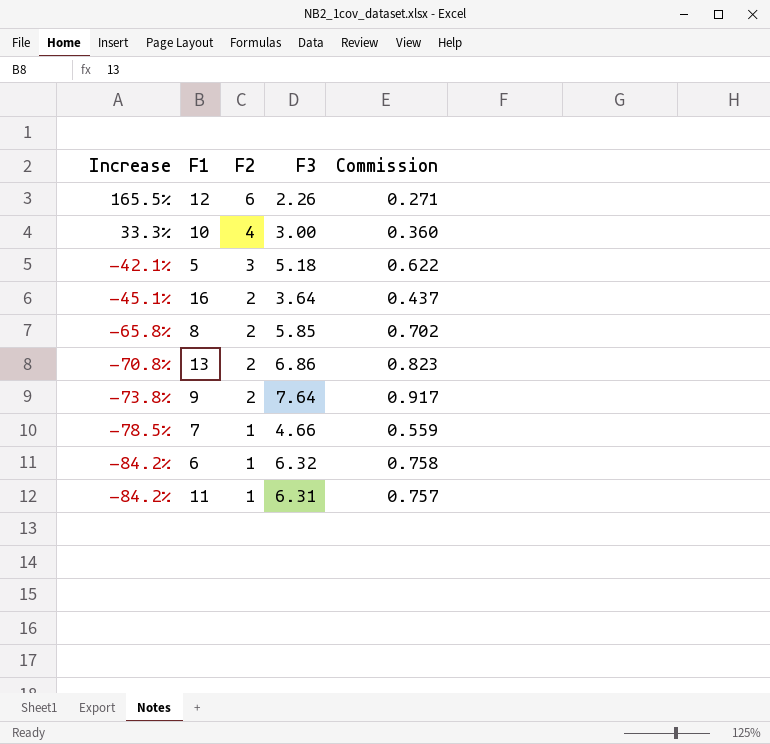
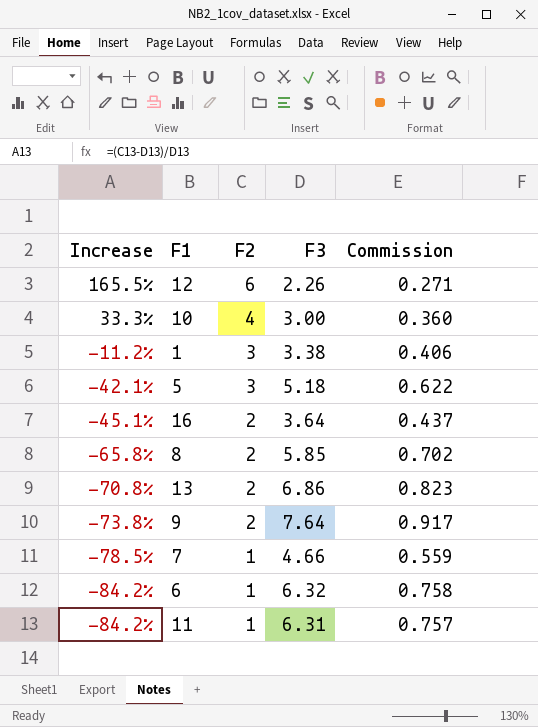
row 1: none -> -11.2% | 3 | 3.38 | 0.406

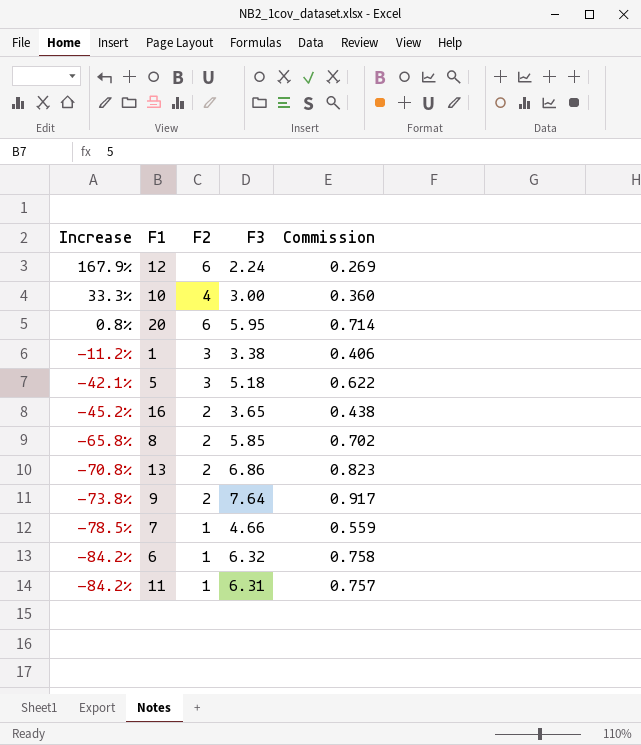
12 | Increase: 165.5% -> 167.9%
12 | F3: 2.26 -> 2.24
12 | Commission: 0.271 -> 0.269
row 20: none -> 0.8% | 6 | 5.95 | 0.714
16 | Increase: -45.1% -> -45.2%
16 | F3: 3.64 -> 3.65
16 | Commission: 0.437 -> 0.438

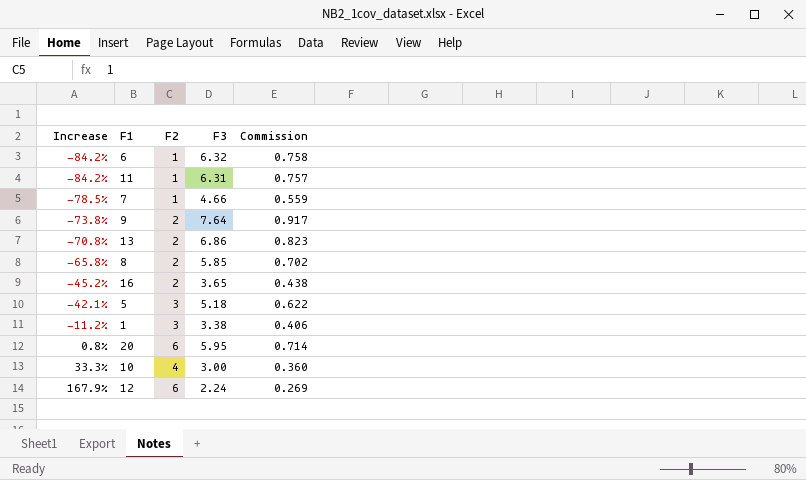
row order: Increase descending -> Increase ascending

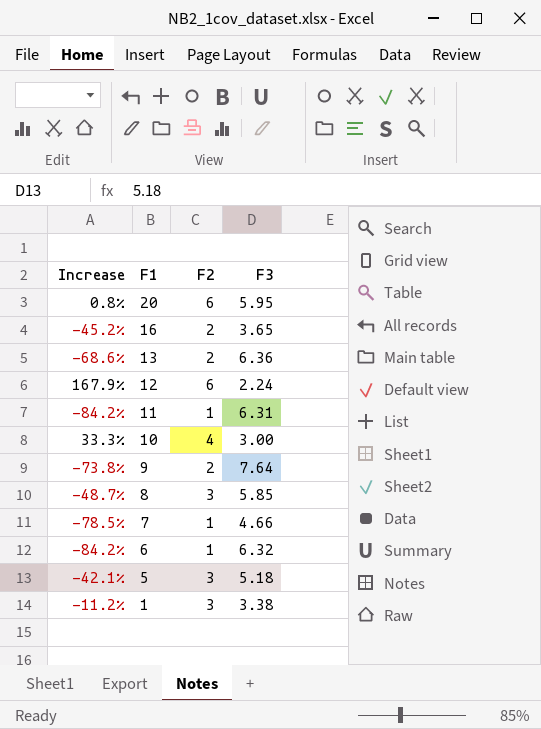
row order: Increase ascending -> F1 descending
column Commission | formula: [F3] * 0.12 -> none
13 | Increase: -70.8% -> -68.6%
13 | F3: 6.86 -> 6.36
8 | Increase: -65.8% -> -48.7%
8 | F2: 2 -> 3

